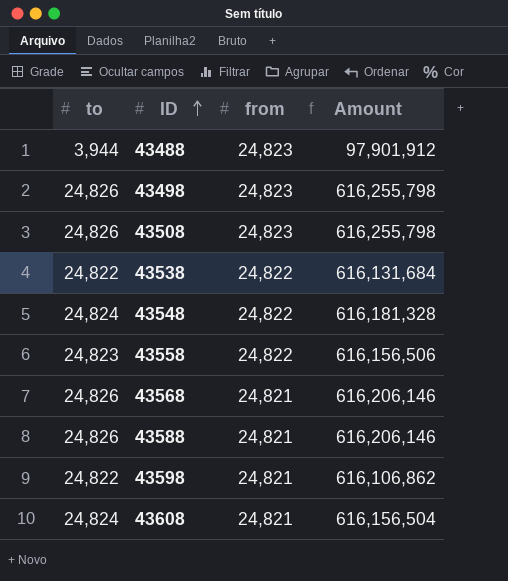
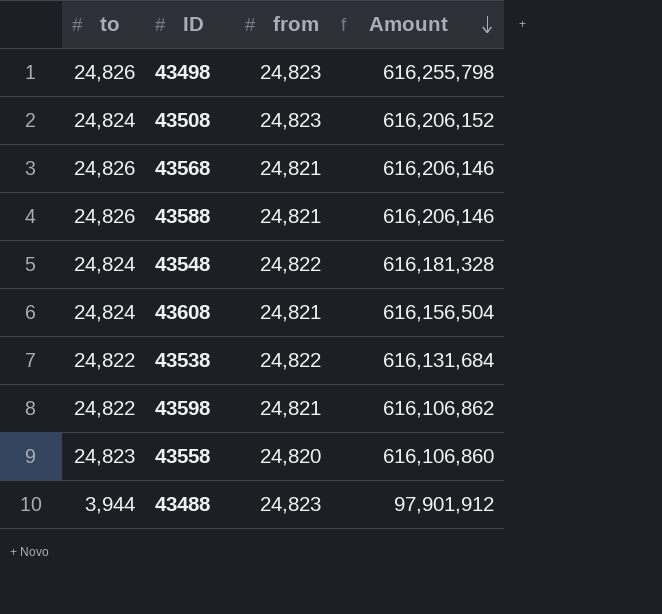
row order: ID ascending -> Amount descending
43508 | to: 24,826 -> 24,824
43508 | Amount: 616,255,798 -> 616,206,152
43558 | from: 24,822 -> 24,820
43558 | Amount: 616,156,506 -> 616,106,860

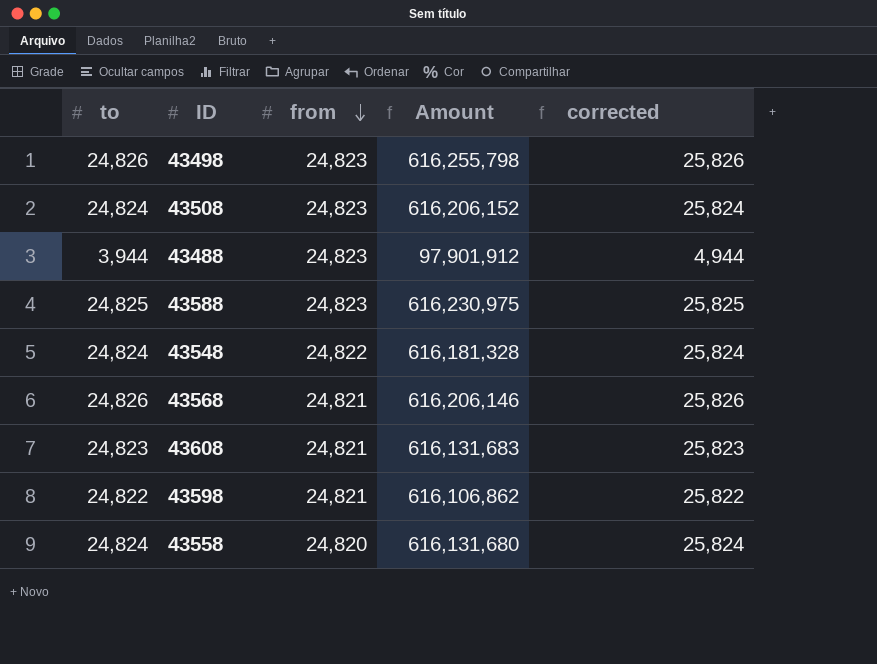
row order: Amount descending -> from descending
column corrected | formula: none -> [to] + 1000
row 43538: 24,822 | 24,822 | 616,131,684 -> none
43588 | to: 24,826 -> 24,825
43588 | from: 24,821 -> 24,823
43588 | Amount: 616,206,146 -> 616,230,975
43608 | to: 24,824 -> 24,823
43608 | Amount: 616,156,504 -> 616,131,683
43558 | to: 24,823 -> 24,824
43558 | Amount: 616,106,860 -> 616,131,680

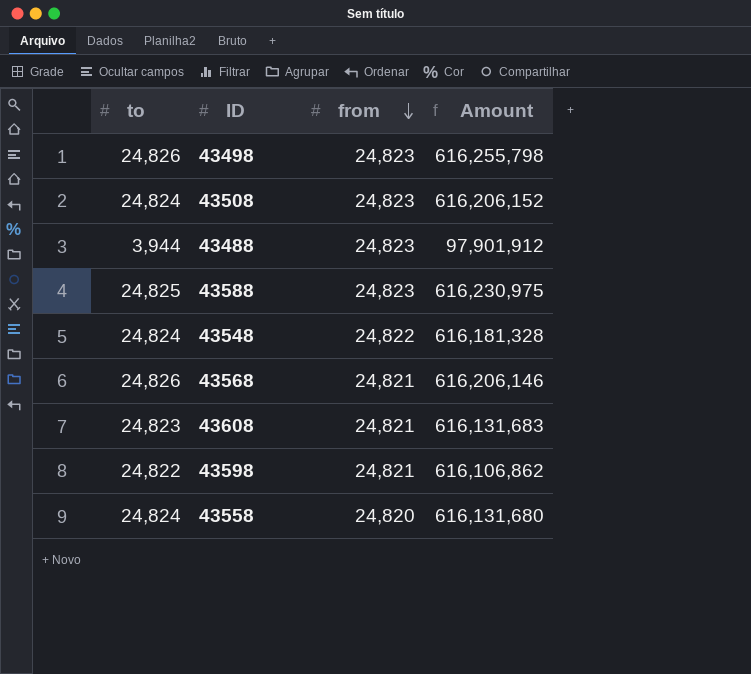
column corrected | formula: [to] + 1000 -> none

